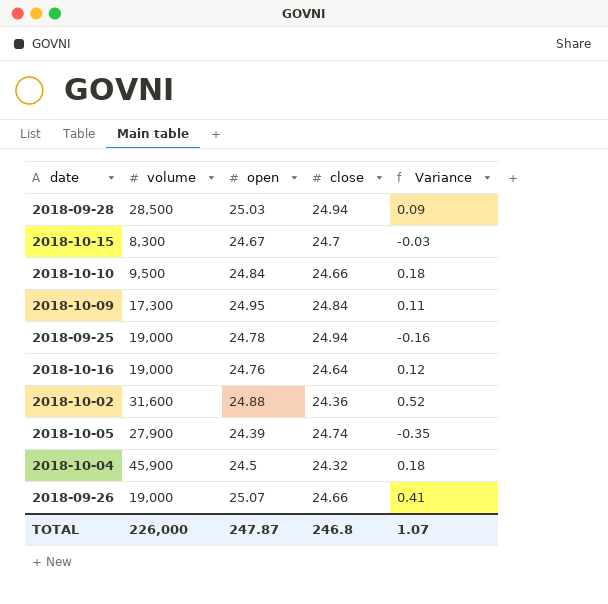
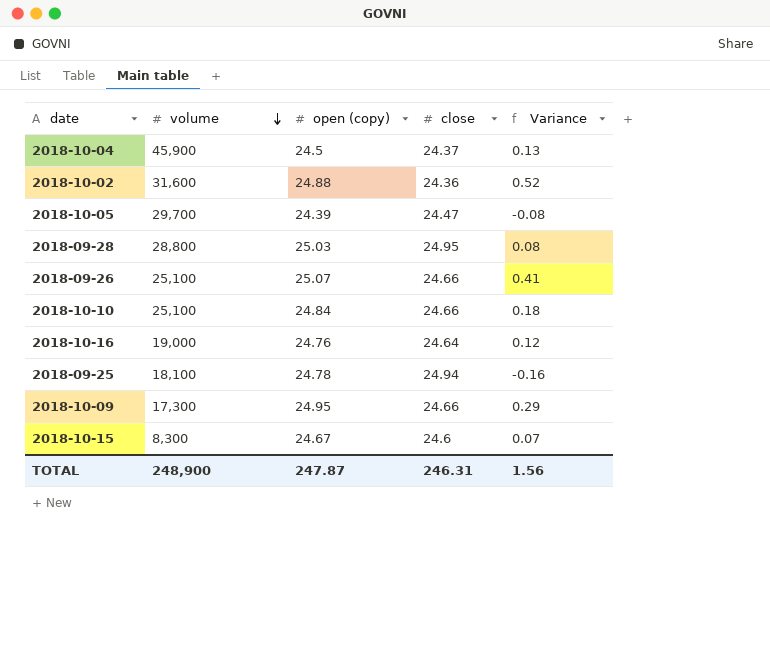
row order: none -> volume descending
column name: open -> open (copy)
2018-10-04 | close: 24.32 -> 24.37
2018-10-04 | Variance: 0.18 -> 0.13
2018-10-05 | volume: 27,900 -> 29,700
2018-10-05 | close: 24.74 -> 24.47
2018-10-05 | Variance: -0.35 -> -0.08
2018-09-28 | volume: 28,500 -> 28,800
2018-09-28 | close: 24.94 -> 24.95
2018-09-28 | Variance: 0.09 -> 0.08
2018-09-26 | volume: 19,000 -> 25,100
2018-10-10 | volume: 9,500 -> 25,100
2018-09-25 | volume: 19,000 -> 18,100
2018-10-09 | close: 24.84 -> 24.66
2018-10-09 | Variance: 0.11 -> 0.29
2018-10-15 | close: 24.7 -> 24.6
2018-10-15 | Variance: -0.03 -> 0.07
TOTAL | volume: 226,000 -> 248,900
TOTAL | close: 246.8 -> 246.31
TOTAL | Variance: 1.07 -> 1.56

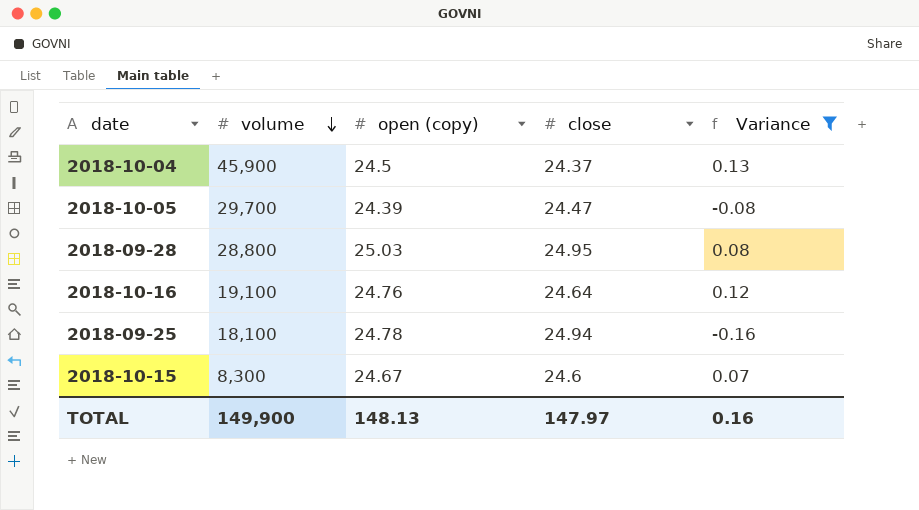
filter: none -> Variance <= 0.13
2018-10-16 | volume: 19,000 -> 19,100
TOTAL | volume: 248,900 -> 149,900
TOTAL | open (copy): 247.87 -> 148.13
TOTAL | close: 246.31 -> 147.97
TOTAL | Variance: 1.56 -> 0.16

